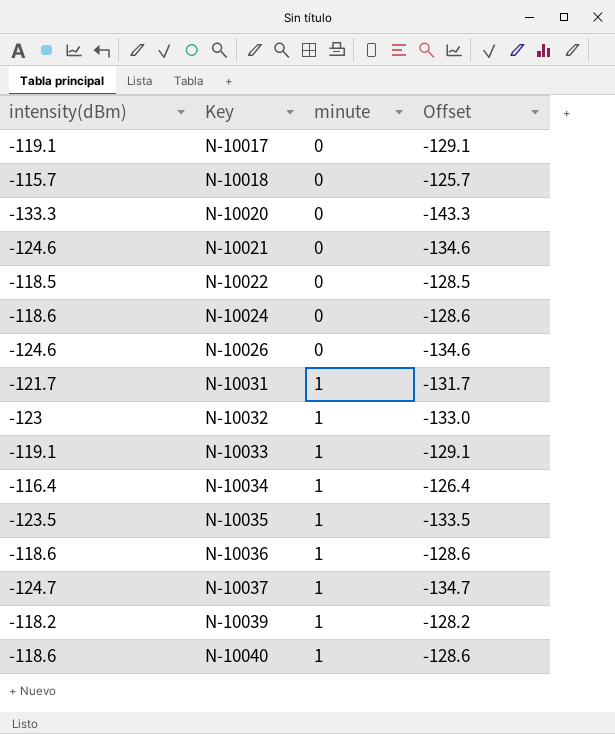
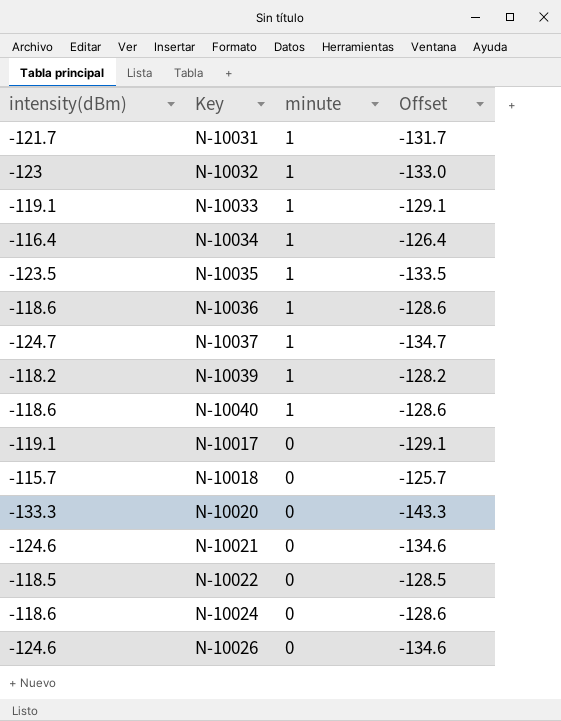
row order: Key ascending -> minute descending

